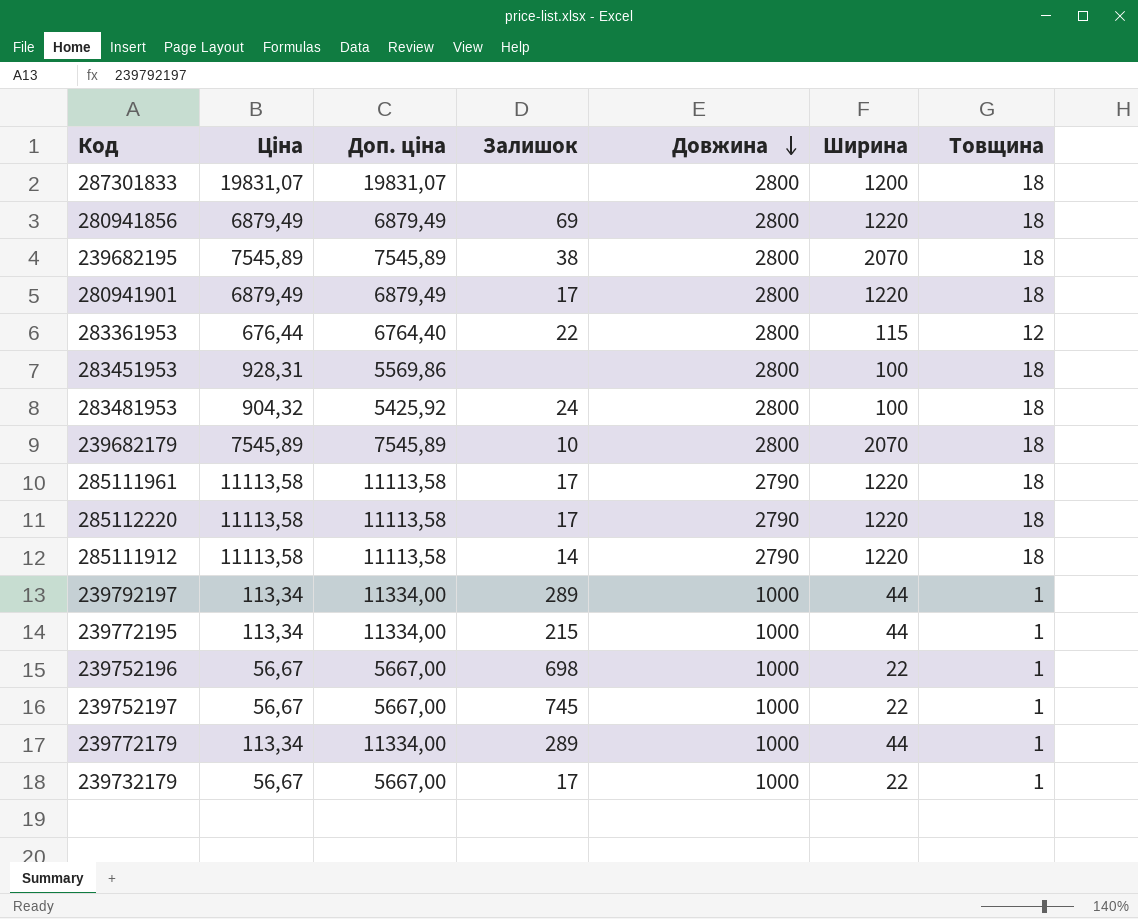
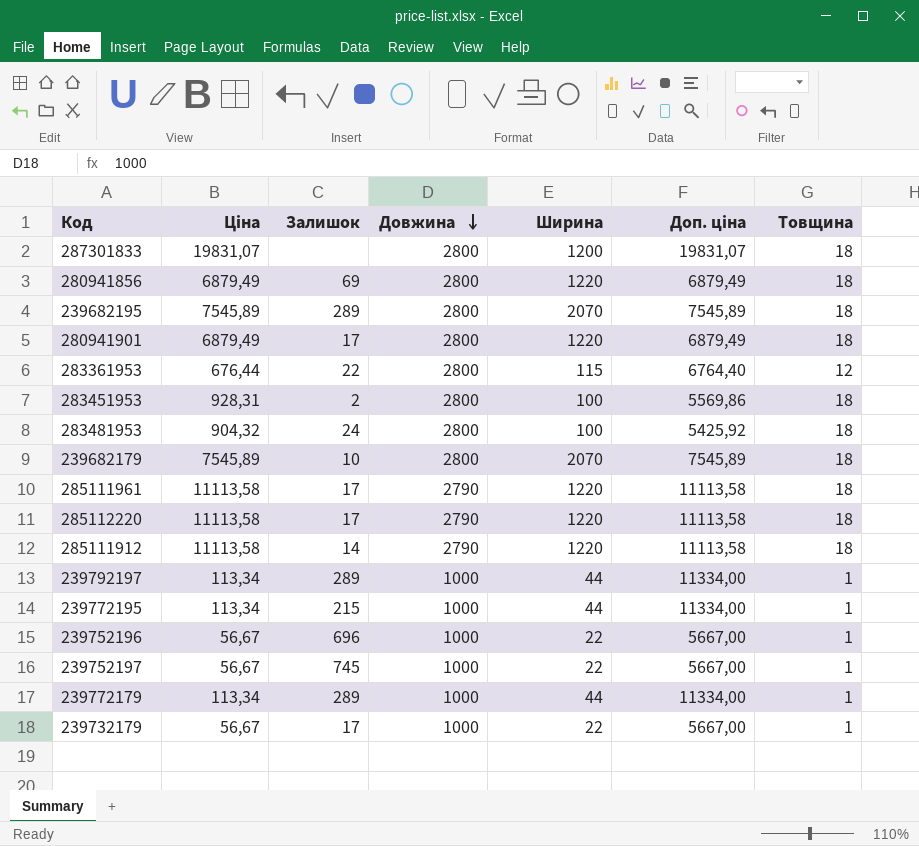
column Доп. ціна | position: 3 -> 6
239682195 | Залишок: 38 -> 289
283451953 | Залишок: none -> 2
239752196 | Залишок: 698 -> 696

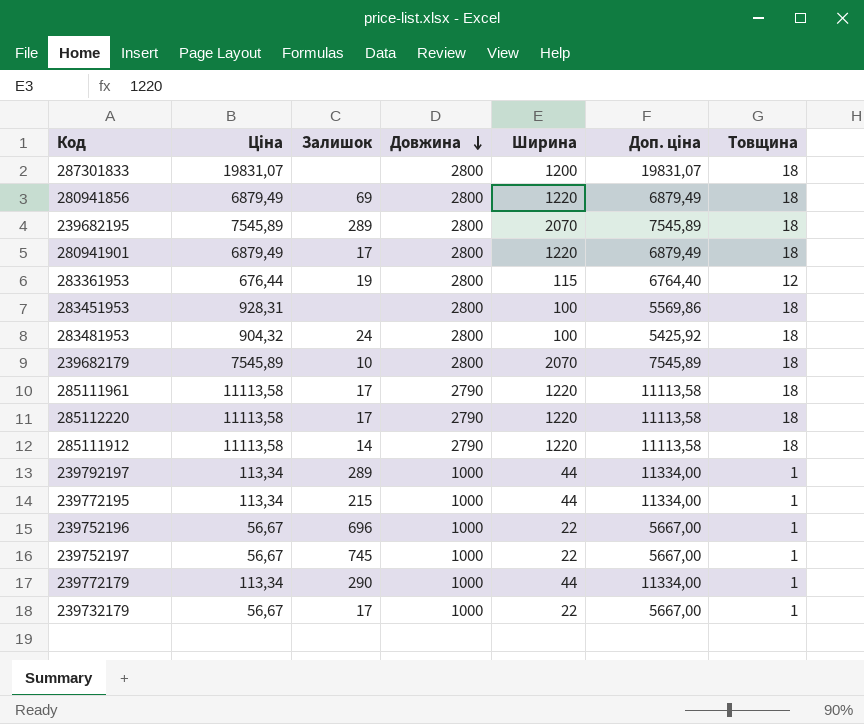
283361953 | Залишок: 22 -> 19
283451953 | Залишок: 2 -> none
239772179 | Залишок: 289 -> 290

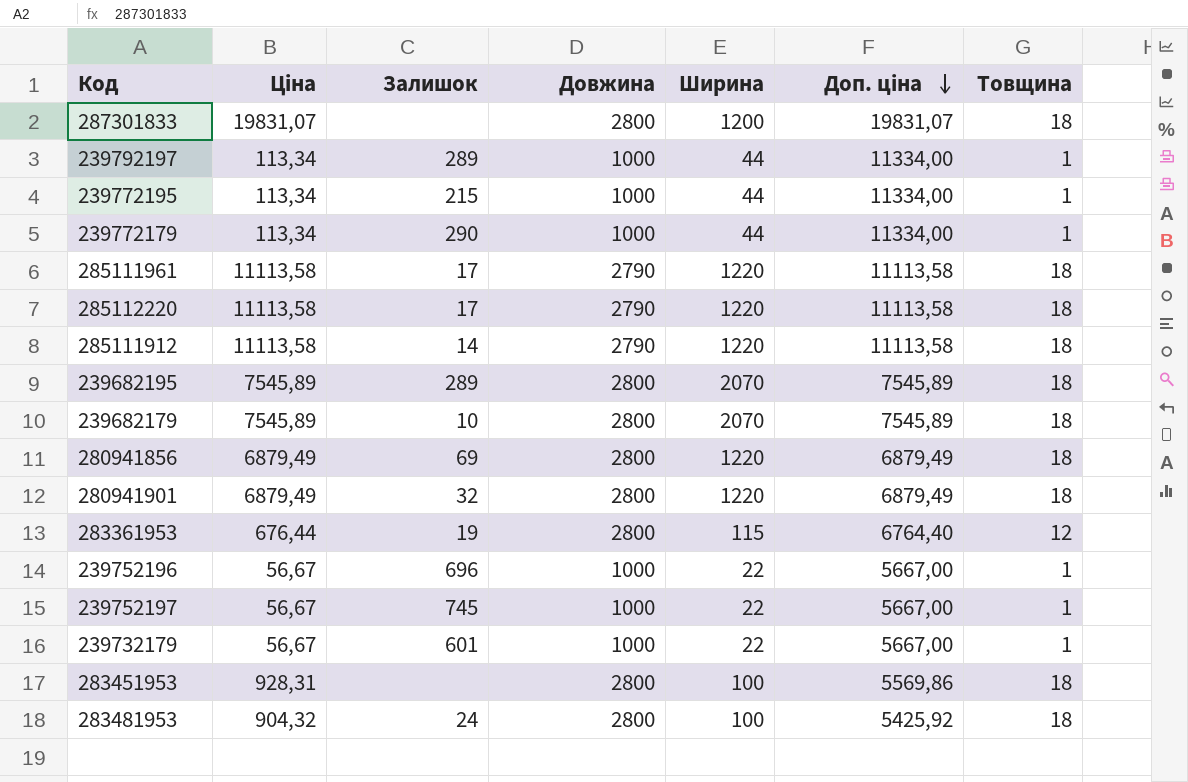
row order: Довжина descending -> Доп. ціна descending
280941901 | Залишок: 17 -> 32
239732179 | Залишок: 17 -> 601

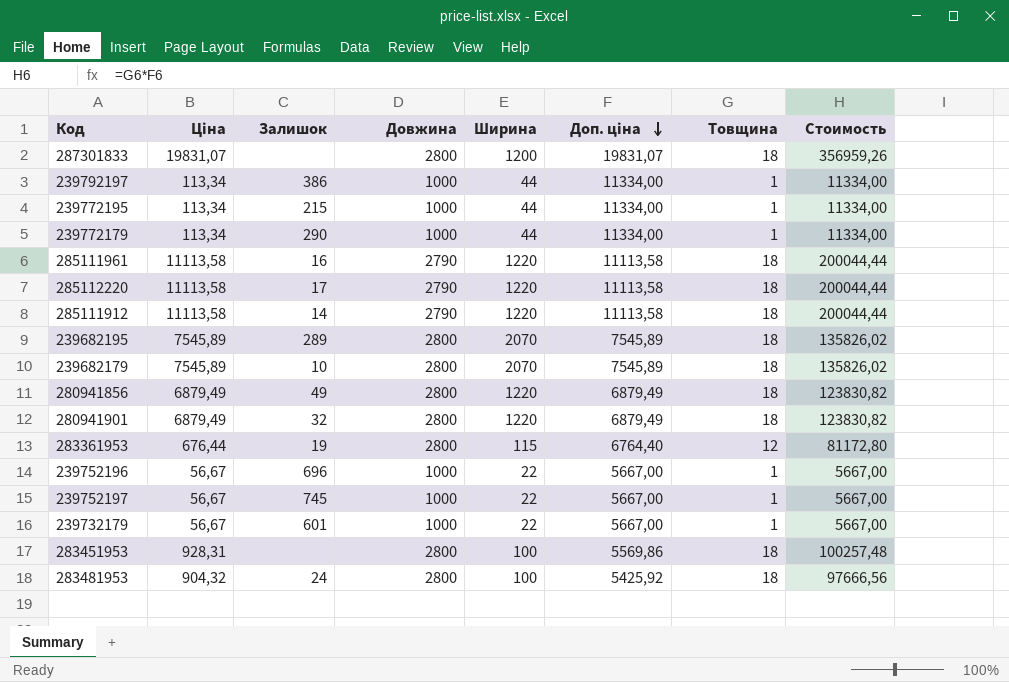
column Стоимость | formula: none -> [Доп. ціна] * [Товщина]
239792197 | Залишок: 289 -> 386
285111961 | Залишок: 17 -> 16
280941856 | Залишок: 69 -> 49

